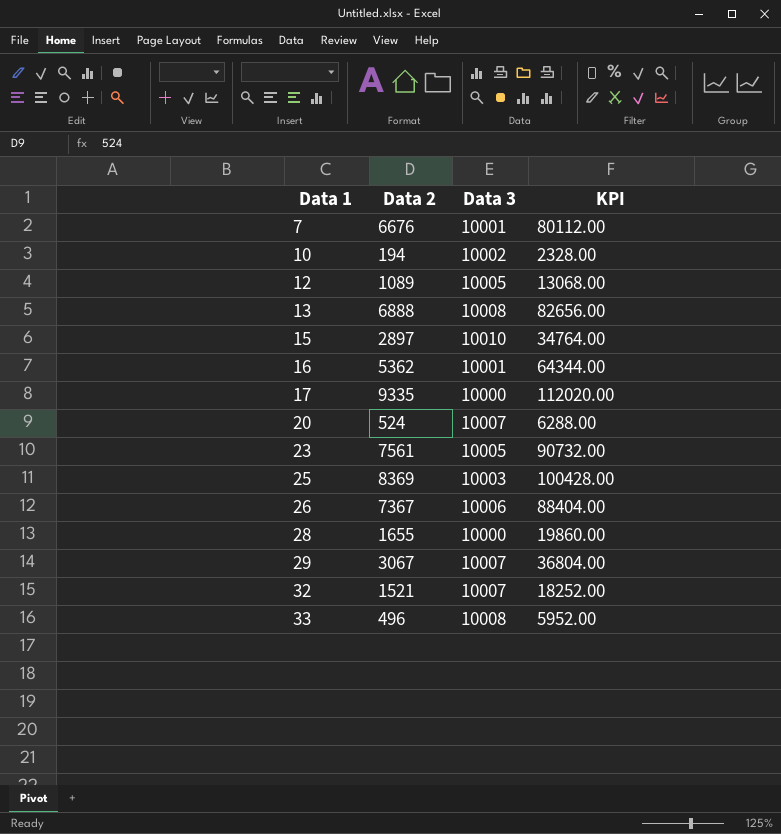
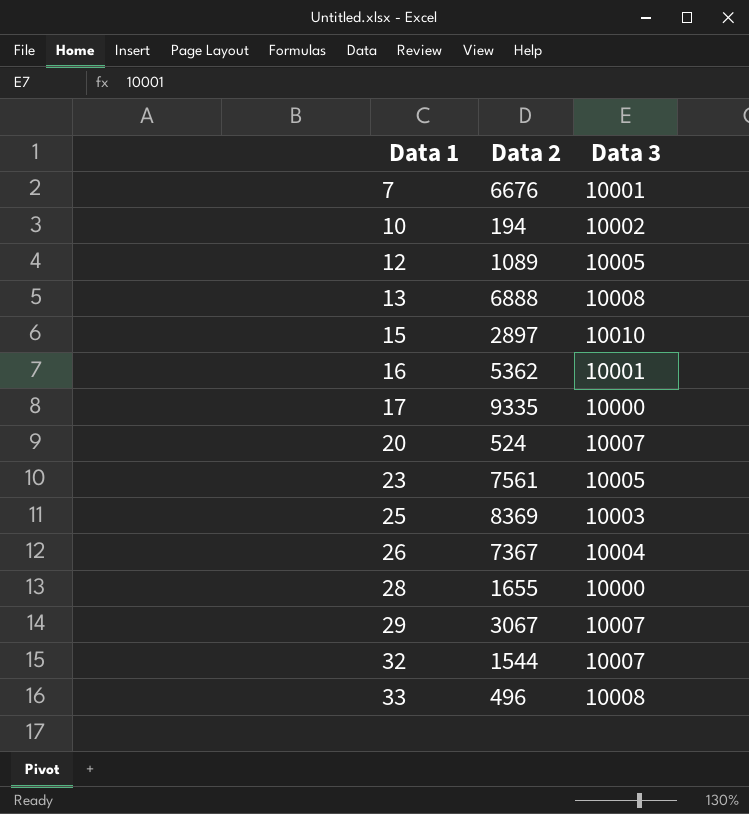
column KPI | formula: [Data 2] * 12 -> none
26 | Data 3: 10006 -> 10004
32 | Data 2: 1521 -> 1544

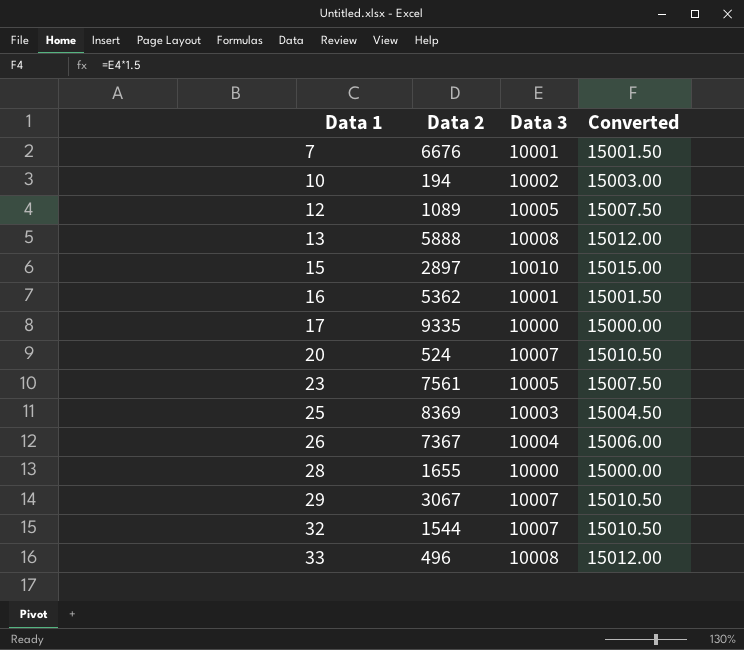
column Converted | formula: none -> [Data 3] * 1.5
13 | Data 2: 6888 -> 5888

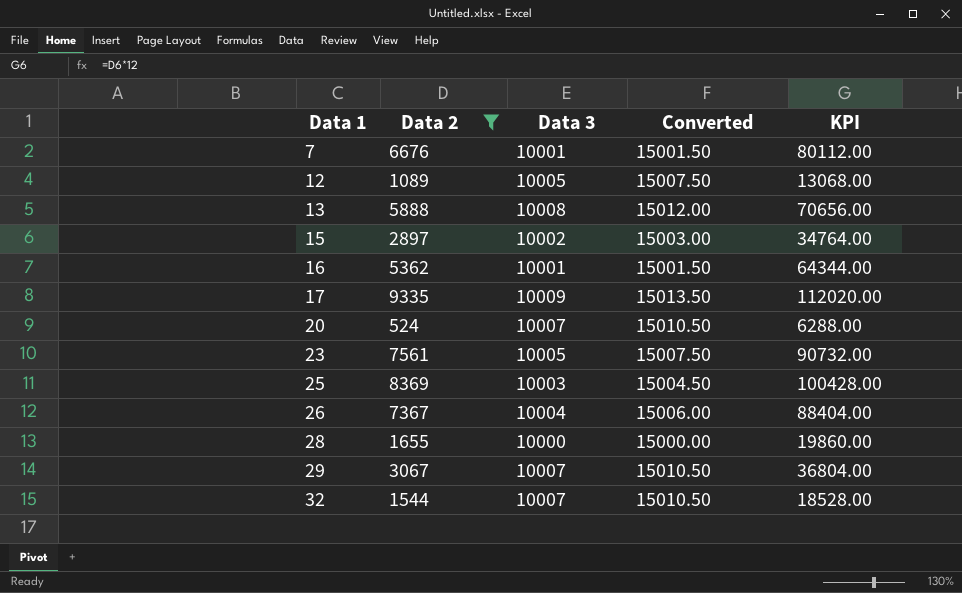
filter: none -> Data 2 >= 524
column KPI | formula: none -> [Data 2] * 12
15 | Data 3: 10010 -> 10002
15 | Converted: 15015.00 -> 15003.00
17 | Data 3: 10000 -> 10009
17 | Converted: 15000.00 -> 15013.50

